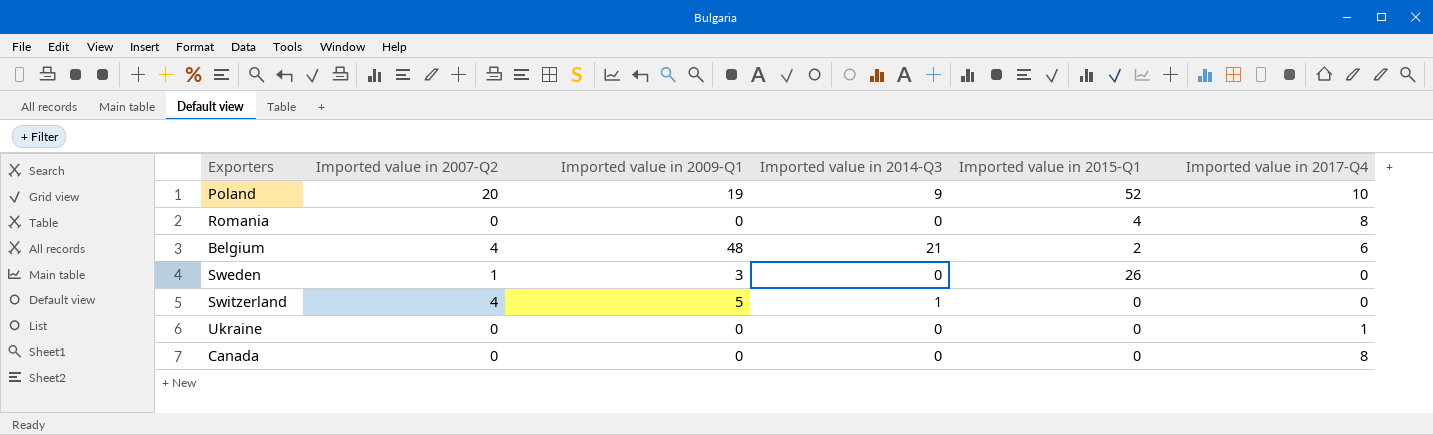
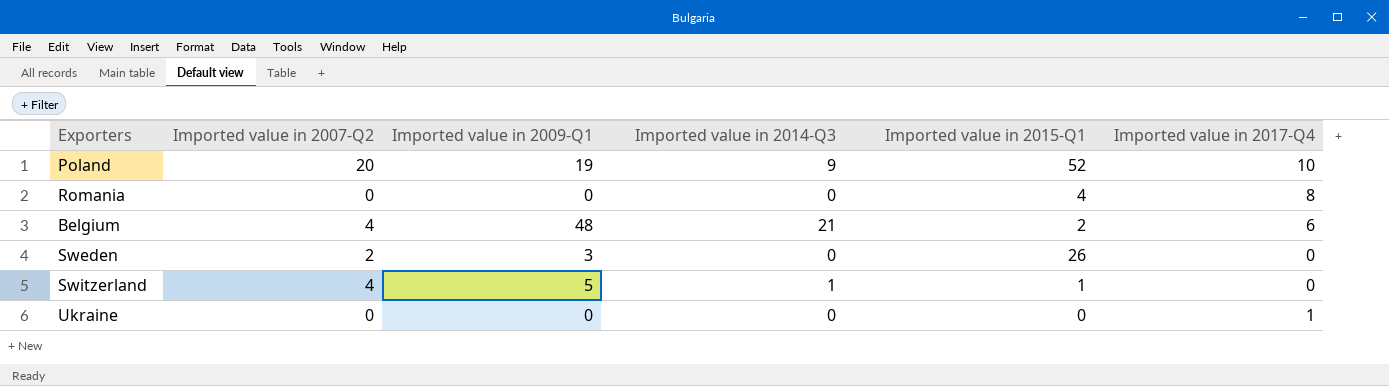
row Canada: 0 | 0 | 0 | 0 | 8 -> none
Sweden | Imported value in 2007-Q2: 1 -> 2
Switzerland | Imported value in 2015-Q1: 0 -> 1

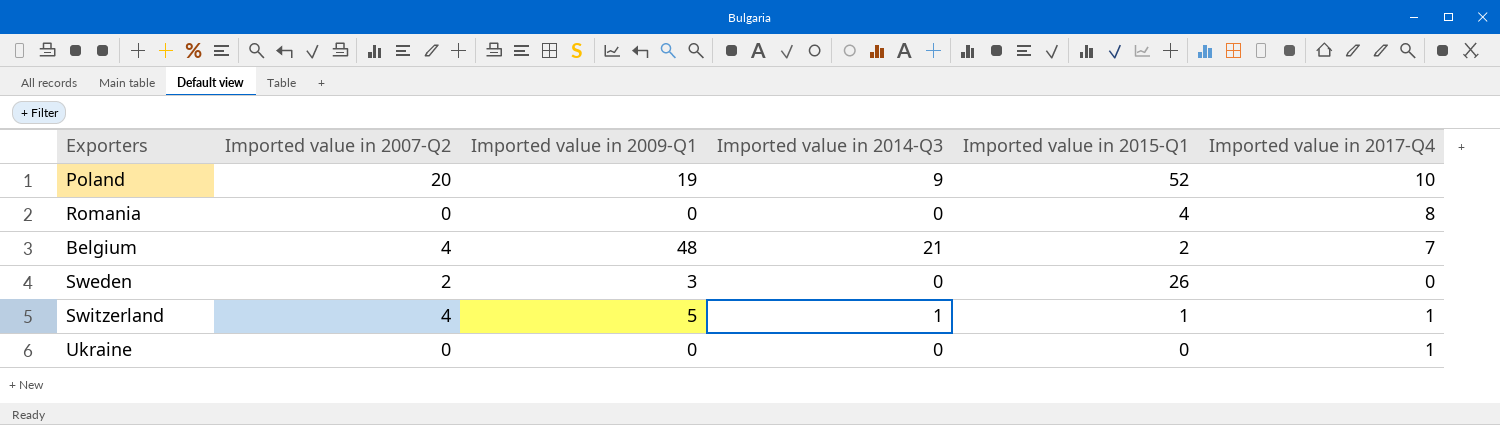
Belgium | Imported value in 2017-Q4: 6 -> 7
Switzerland | Imported value in 2017-Q4: 0 -> 1

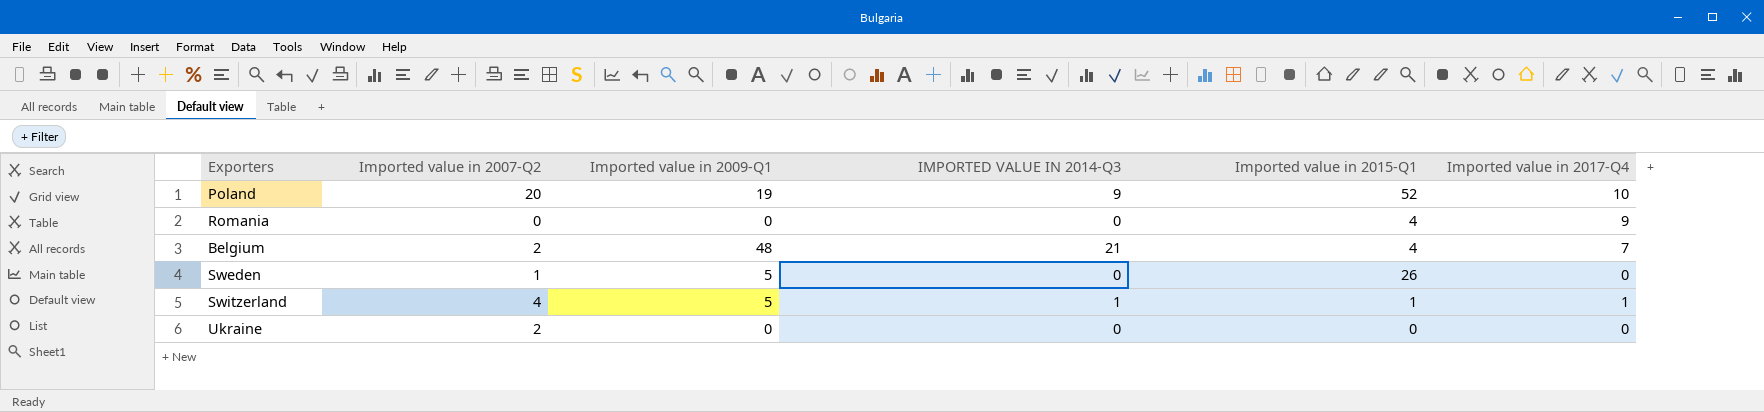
column name: Imported value in 2014-Q3 -> IMPORTED VALUE IN 2014-Q3
Romania | Imported value in 2017-Q4: 8 -> 9
Belgium | Imported value in 2007-Q2: 4 -> 2
Belgium | Imported value in 2015-Q1: 2 -> 4
Sweden | Imported value in 2007-Q2: 2 -> 1
Sweden | Imported value in 2009-Q1: 3 -> 5
Ukraine | Imported value in 2007-Q2: 0 -> 2
Ukraine | Imported value in 2017-Q4: 1 -> 0

